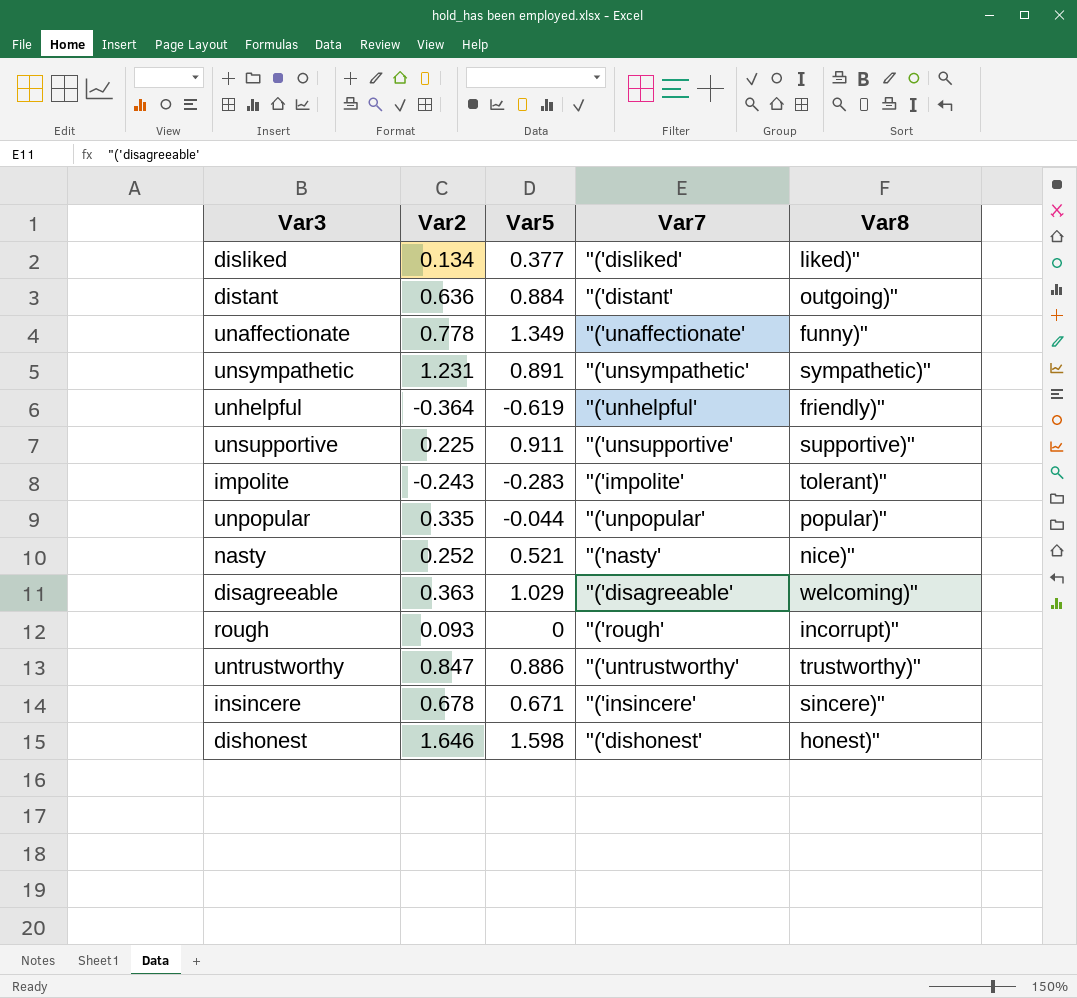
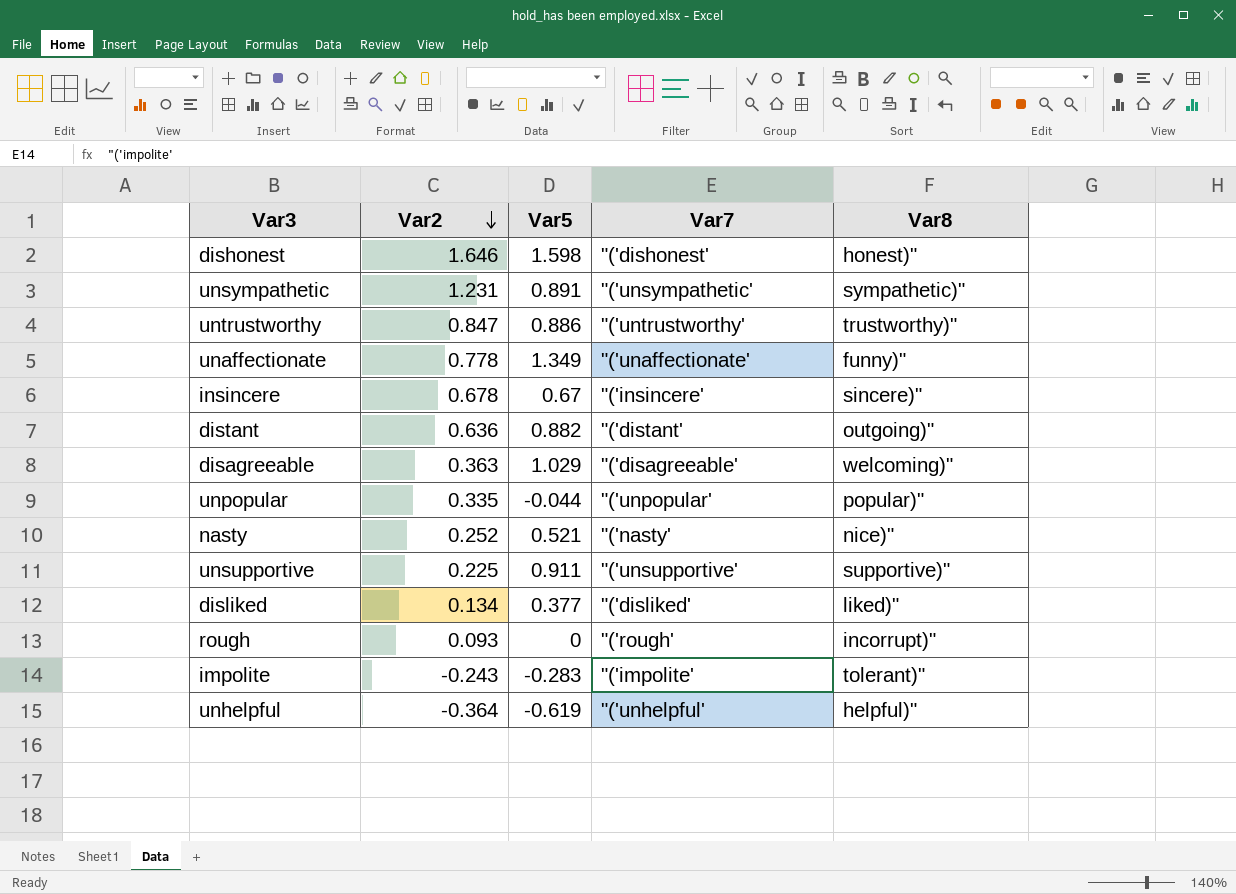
row order: none -> Var2 descending
insincere | Var5: 0.671 -> 0.67
distant | Var5: 0.884 -> 0.882
unhelpful | Var8: friendly)" -> helpful)"

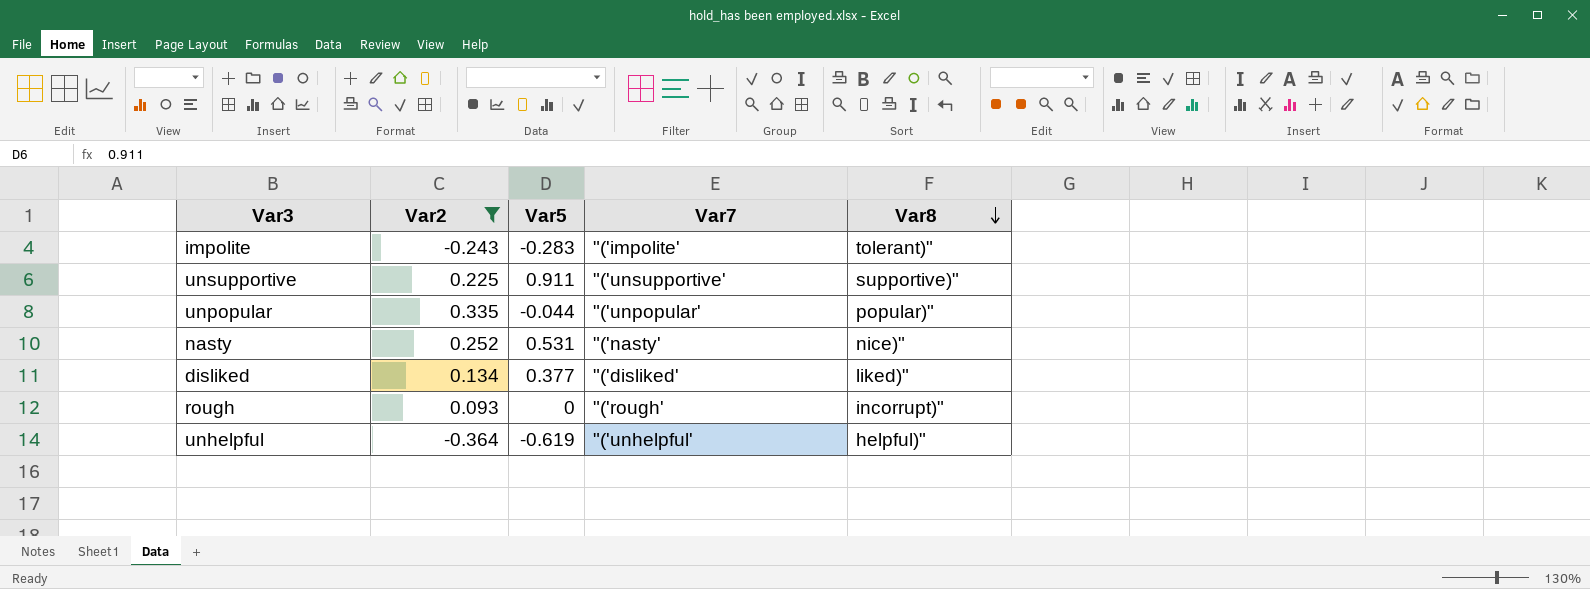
filter: none -> Var2 <= 0.335
row order: Var2 descending -> Var8 descending
nasty | Var5: 0.521 -> 0.531

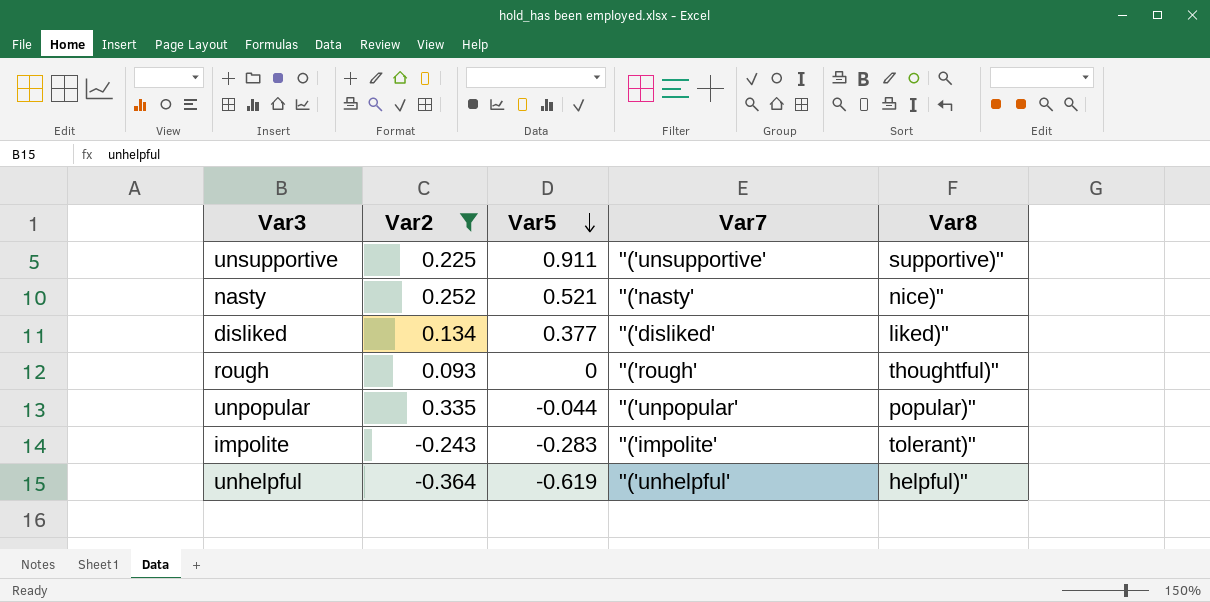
row order: Var8 descending -> Var5 descending
nasty | Var5: 0.531 -> 0.521
rough | Var8: incorrupt)" -> thoughtful)"

